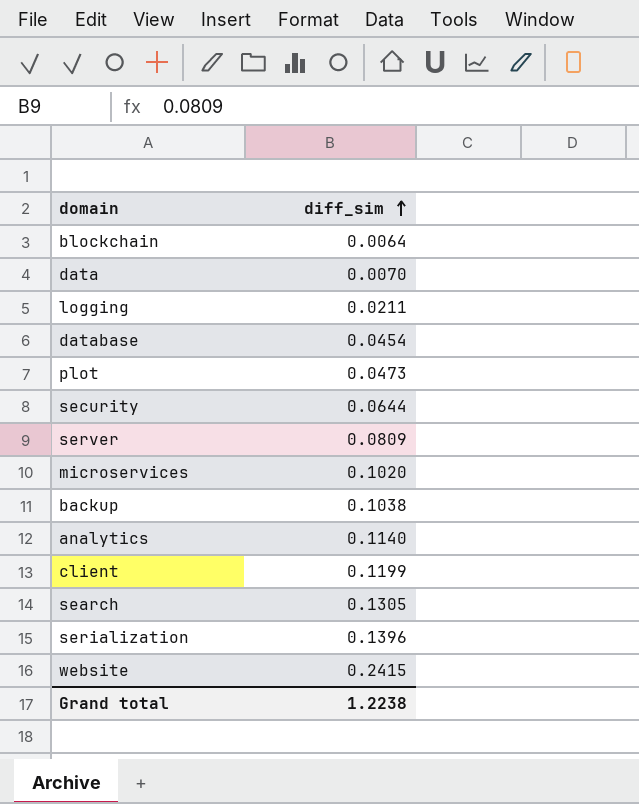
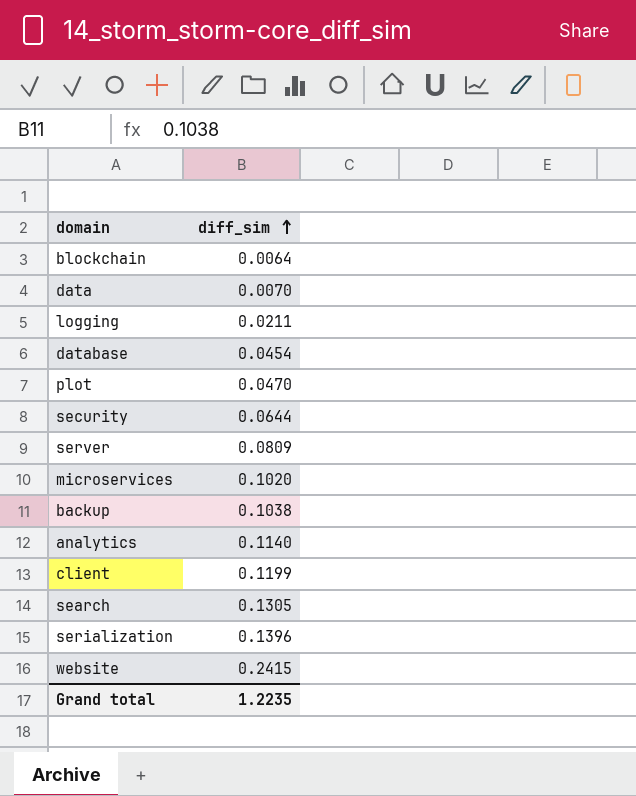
plot | diff_sim: 0.0473 -> 0.0470
Grand total | diff_sim: 1.2238 -> 1.2235

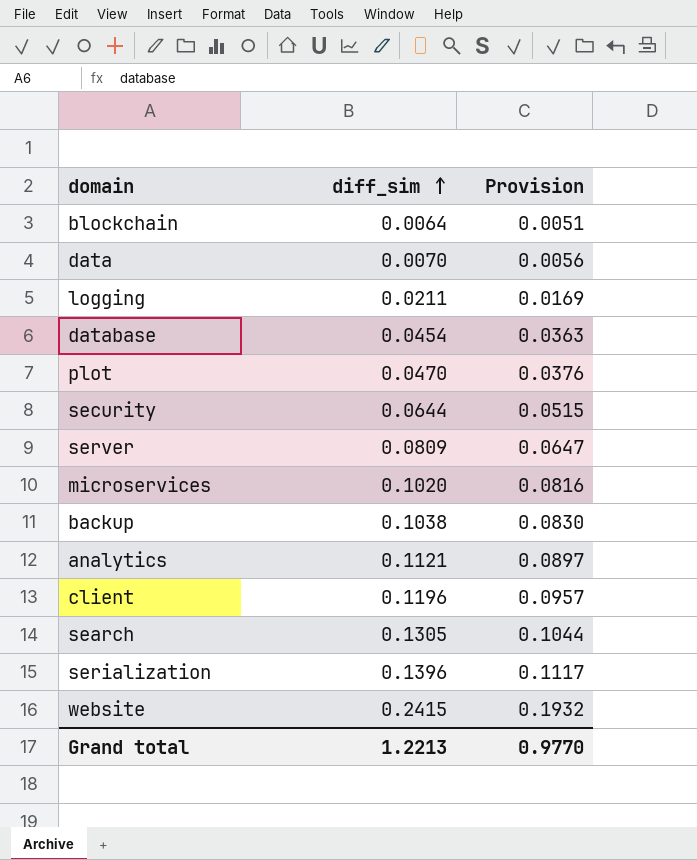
column Provision | formula: none -> [diff_sim] * 0.8
analytics | diff_sim: 0.1140 -> 0.1121
client | diff_sim: 0.1199 -> 0.1196
Grand total | diff_sim: 1.2235 -> 1.2213

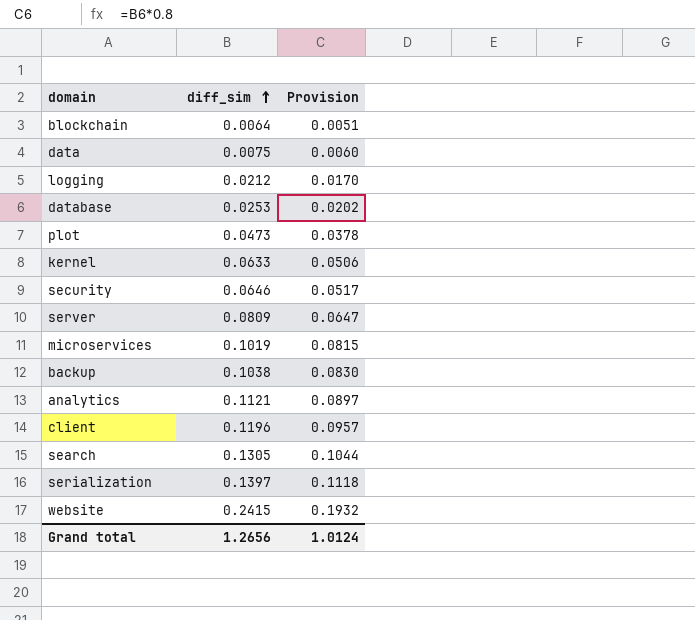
data | diff_sim: 0.0070 -> 0.0075
data | Provision: 0.0056 -> 0.0060
logging | diff_sim: 0.0211 -> 0.0212
logging | Provision: 0.0169 -> 0.0170
database | diff_sim: 0.0454 -> 0.0253
database | Provision: 0.0363 -> 0.0202
plot | diff_sim: 0.0470 -> 0.0473
plot | Provision: 0.0376 -> 0.0378
row kernel: none -> 0.0633 | 0.0506
security | diff_sim: 0.0644 -> 0.0646
security | Provision: 0.0515 -> 0.0517
microservices | diff_sim: 0.1020 -> 0.1019
microservices | Provision: 0.0816 -> 0.0815
serialization | diff_sim: 0.1396 -> 0.1397
serialization | Provision: 0.1117 -> 0.1118
Grand total | diff_sim: 1.2213 -> 1.2656
Grand total | Provision: 0.9770 -> 1.0124

